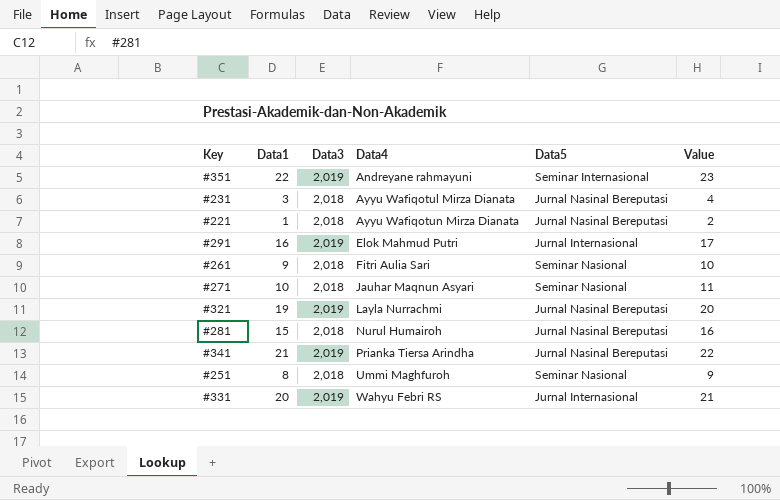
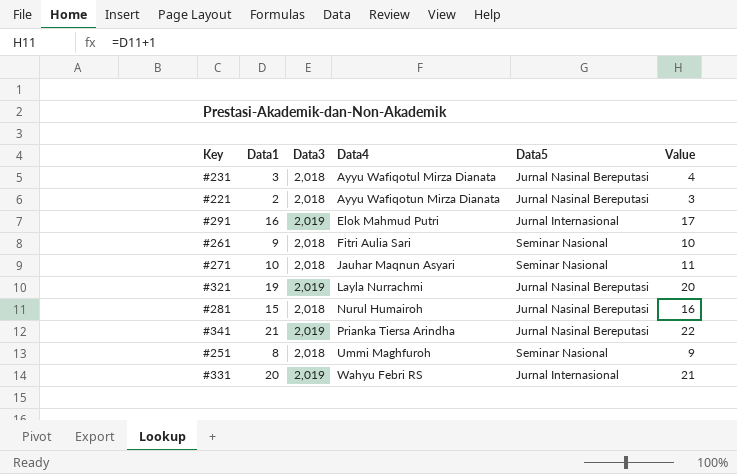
row #351: 22 | 2,019 | Andreyane rahmayuni | Seminar Internasional | 23 -> none
#221 | Data1: 1 -> 2
#221 | Value: 2 -> 3

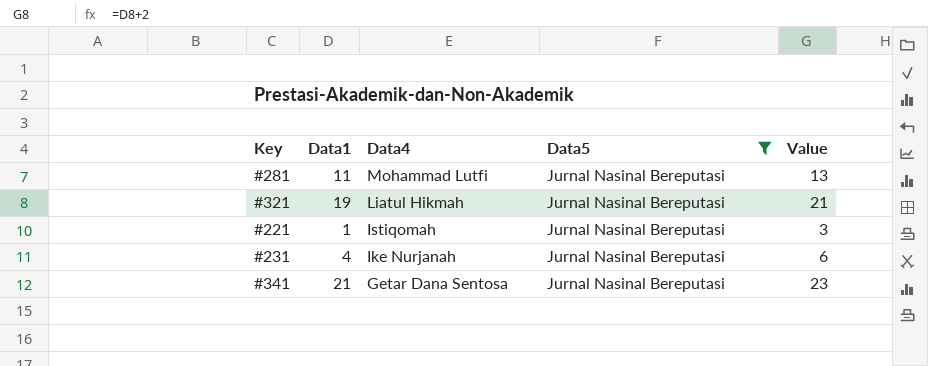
filter: none -> Data5 = Jurnal Nasinal Bereputasi
row order: Data4 ascending -> Data4 descending
column Data3 | position: 3 -> none
column Value | formula: [Data1] + 1 -> [Data1] + 2
#281 | Data1: 15 -> 11
#281 | Data4: Nurul Humairoh -> Mohammad Lutfi
#321 | Data4: Layla Nurrachmi -> Liatul Hikmah
#221 | Data1: 2 -> 1
#221 | Data4: Ayyu Wafiqotun Mirza Dianata -> Istiqomah
#231 | Data1: 3 -> 4
#231 | Data4: Ayyu Wafiqotul Mirza Dianata -> Ike Nurjanah
#341 | Data4: Prianka Tiersa Arindha -> Getar Dana Sentosa

